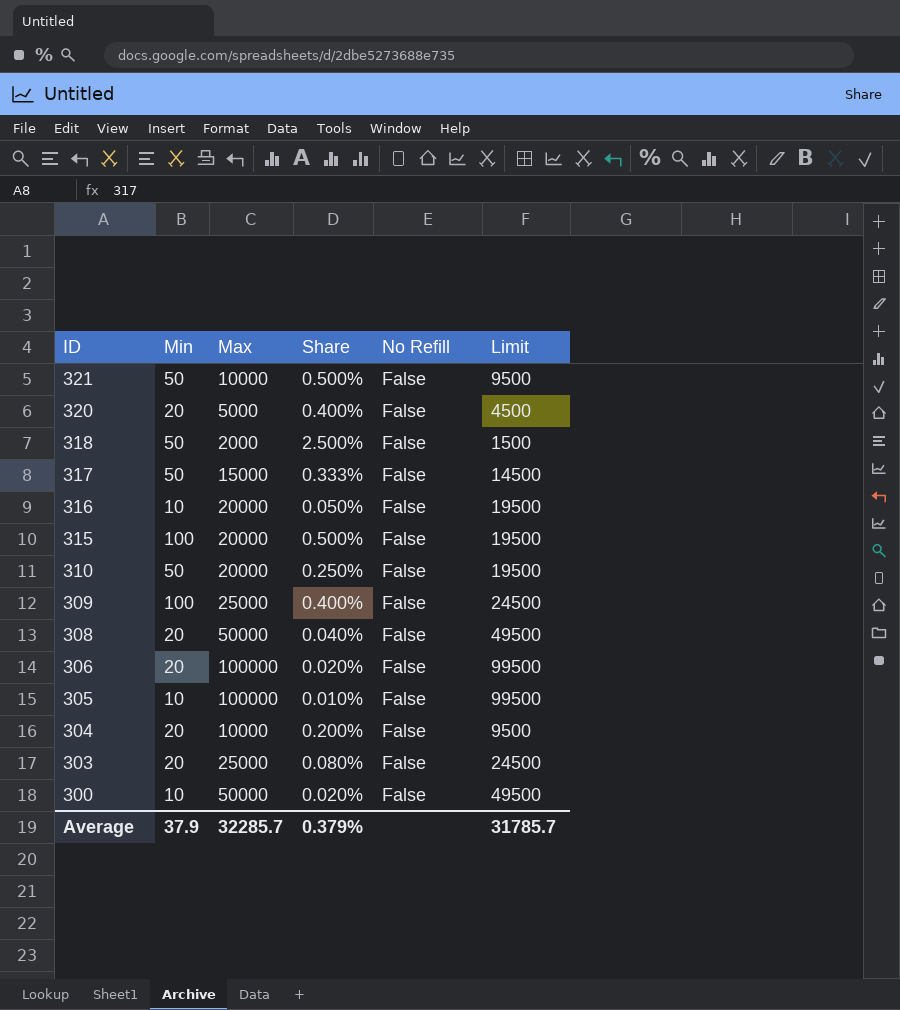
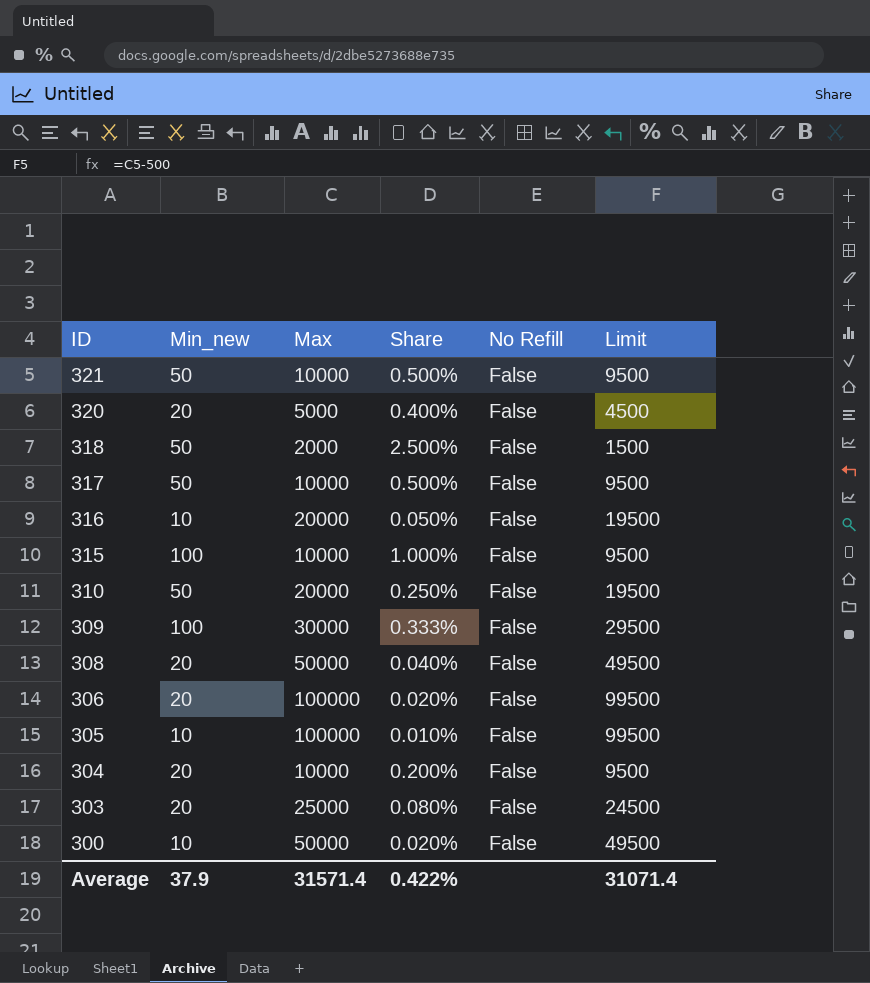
column name: Min -> Min_new
317 | Max: 15000 -> 10000
317 | Share: 0.333% -> 0.500%
317 | Limit: 14500 -> 9500
315 | Max: 20000 -> 10000
315 | Share: 0.500% -> 1.000%
315 | Limit: 19500 -> 9500
309 | Max: 25000 -> 30000
309 | Share: 0.400% -> 0.333%
309 | Limit: 24500 -> 29500
Average | Max: 32285.7 -> 31571.4
Average | Share: 0.379% -> 0.422%
Average | Limit: 31785.7 -> 31071.4

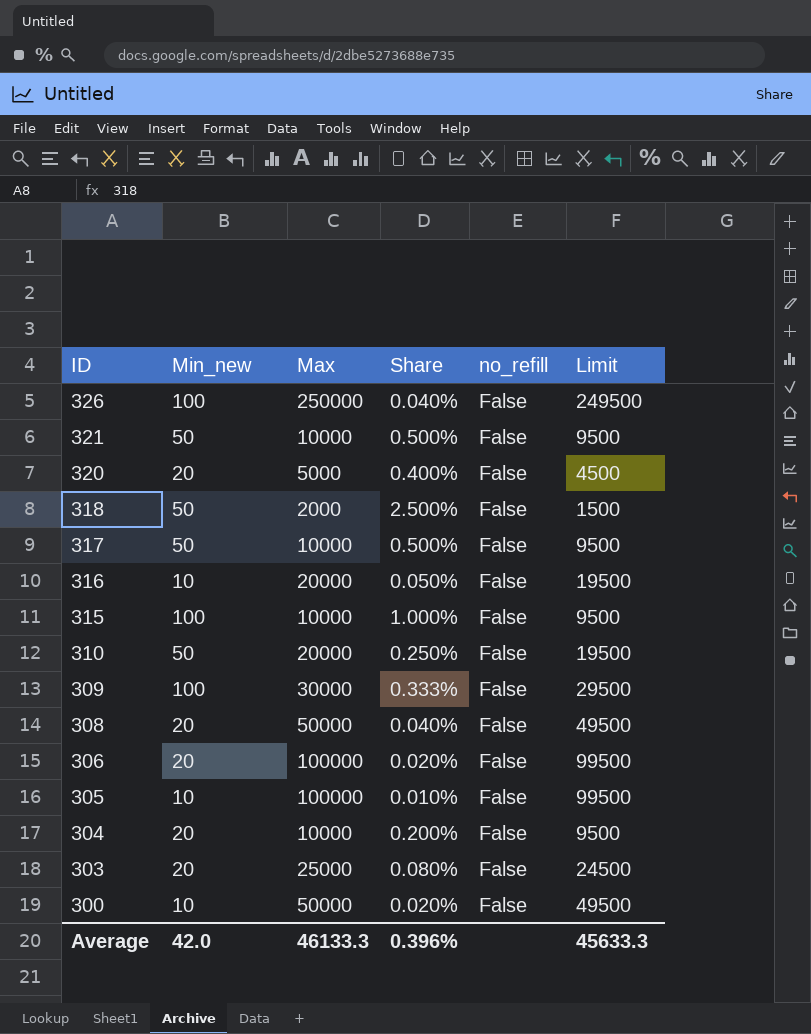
column name: No Refill -> no_refill
row 326: none -> 100 | 250000 | 0.040% | False | 249500
Average | Min_new: 37.9 -> 42.0
Average | Max: 31571.4 -> 46133.3
Average | Share: 0.422% -> 0.396%
Average | Limit: 31071.4 -> 45633.3

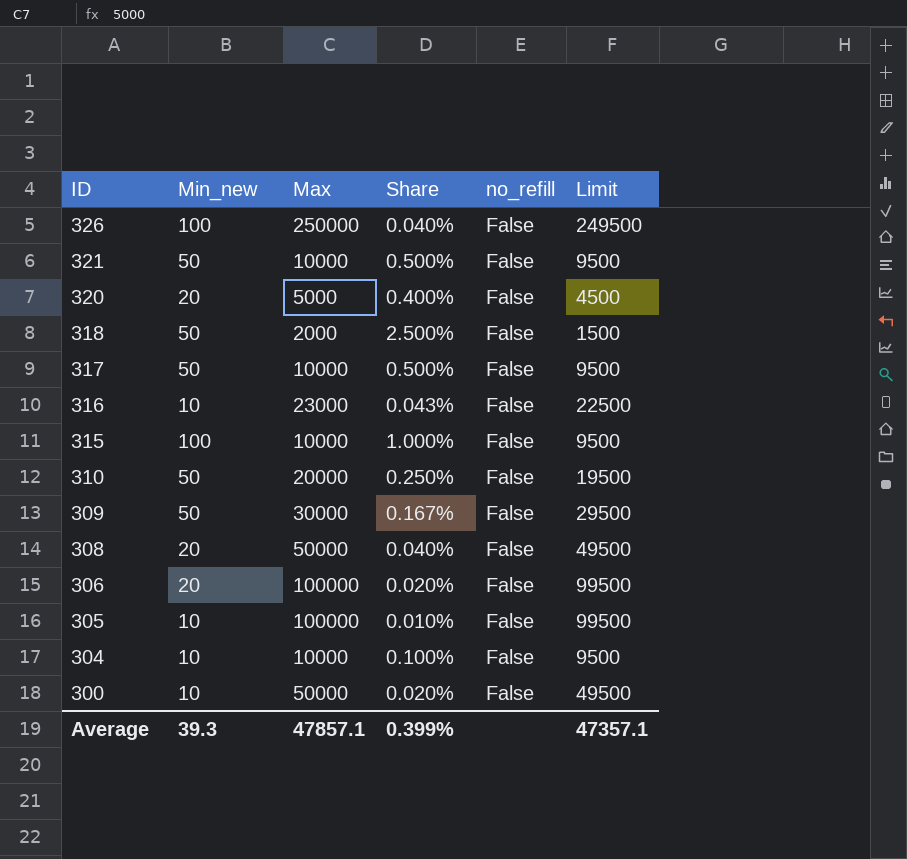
row 303: 20 | 25000 | 0.080% | False | 24500 -> none
316 | Max: 20000 -> 23000
316 | Share: 0.050% -> 0.043%
316 | Limit: 19500 -> 22500
309 | Min_new: 100 -> 50
309 | Share: 0.333% -> 0.167%
304 | Min_new: 20 -> 10
304 | Share: 0.200% -> 0.100%
Average | Min_new: 42.0 -> 39.3
Average | Max: 46133.3 -> 47857.1
Average | Share: 0.396% -> 0.399%
Average | Limit: 45633.3 -> 47357.1

